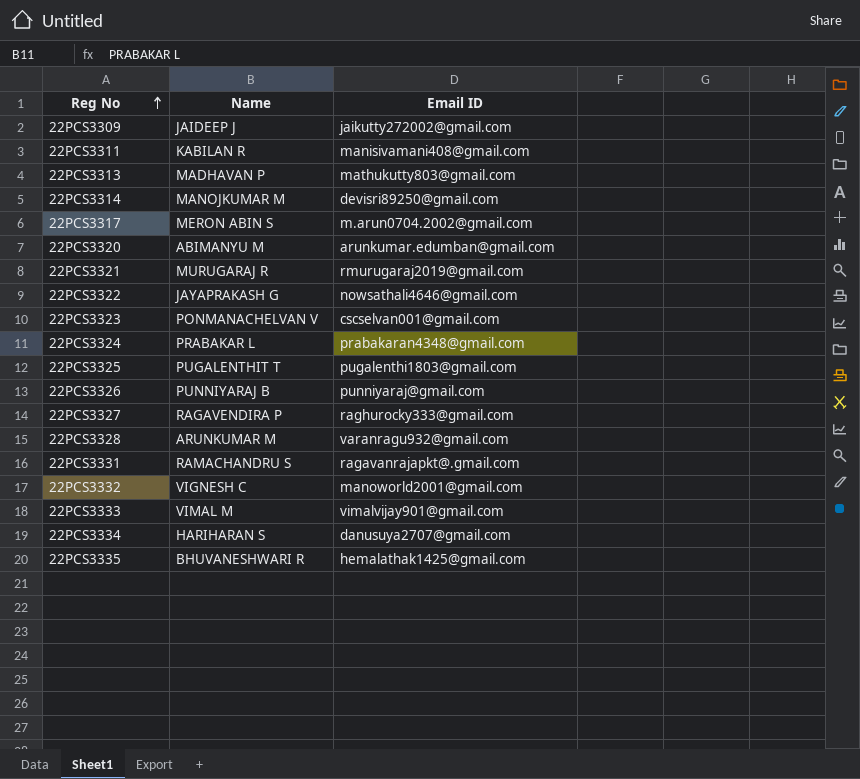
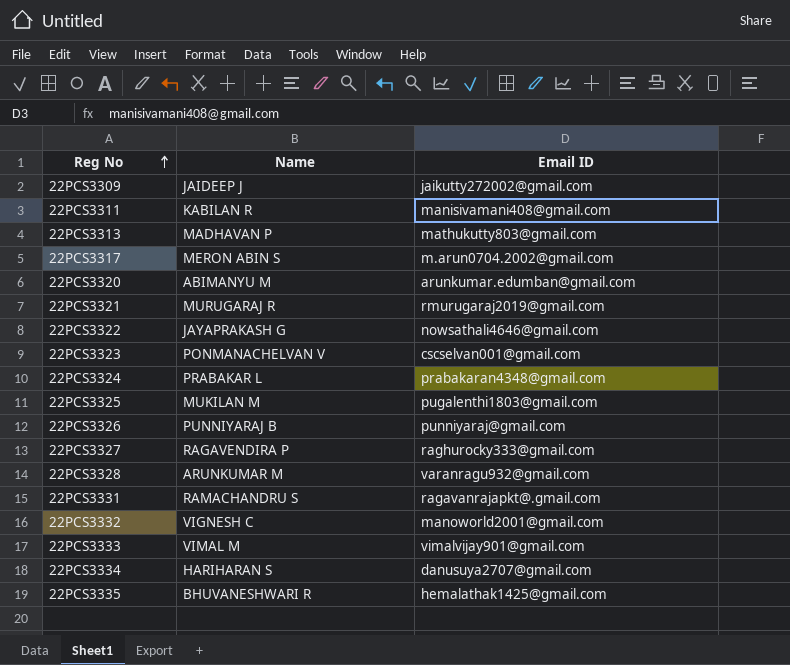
row 22PCS3314: MANOJKUMAR M | devisri89250@gmail.com -> none
22PCS3325 | Name: PUGALENTHIT T -> MUKILAN M

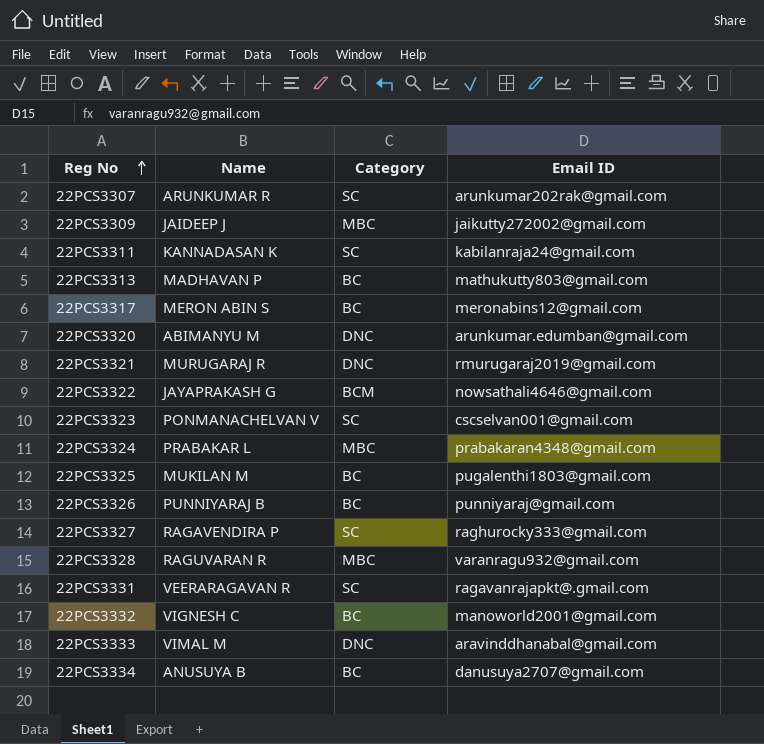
column Category | position: none -> 3
row 22PCS3335: BHUVANESHWARI R | hemalathak1425@gmail.com -> none
row 22PCS3307: none -> ARUNKUMAR R | SC | arunkumar202rak@gmail.com
22PCS3311 | Name: KABILAN R -> KANNADASAN K
22PCS3311 | Email ID: manisivamani408@gmail.com -> kabilanraja24@gmail.com
22PCS3317 | Email ID: m.arun0704.2002@gmail.com -> meronabins12@gmail.com
22PCS3328 | Name: ARUNKUMAR M -> RAGUVARAN R
22PCS3331 | Name: RAMACHANDRU S -> VEERARAGAVAN R
22PCS3333 | Email ID: vimalvijay901@gmail.com -> aravinddhanabal@gmail.com
22PCS3334 | Name: HARIHARAN S -> ANUSUYA B

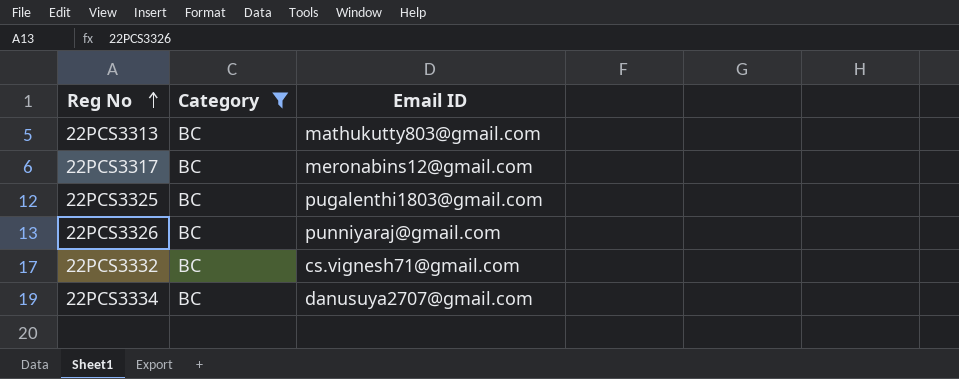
filter: none -> Category = BC
column Name | position: 2 -> none
22PCS3332 | Email ID: manoworld2001@gmail.com -> cs.vignesh71@gmail.com

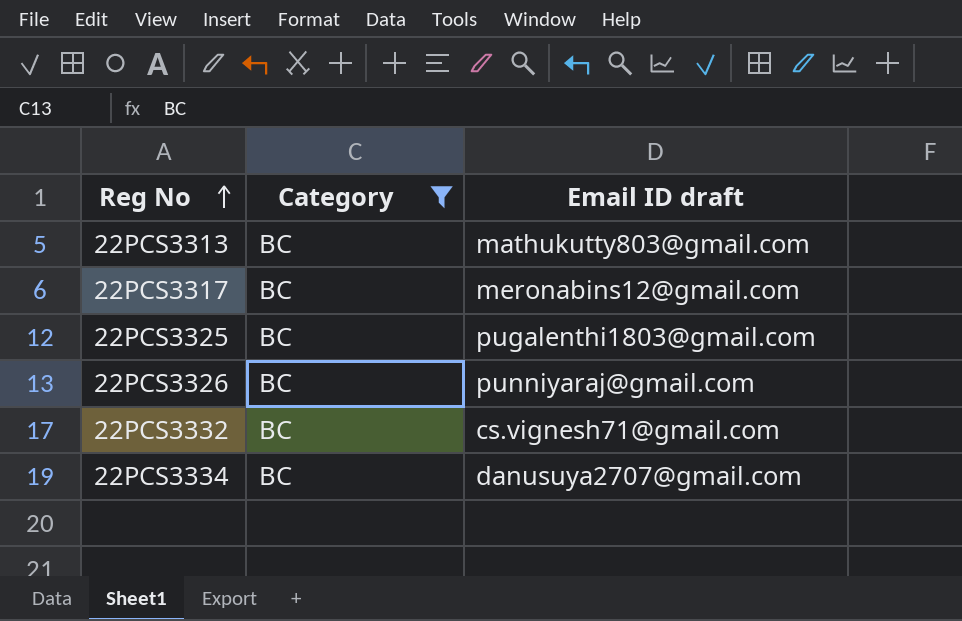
column name: Email ID -> Email ID draft

